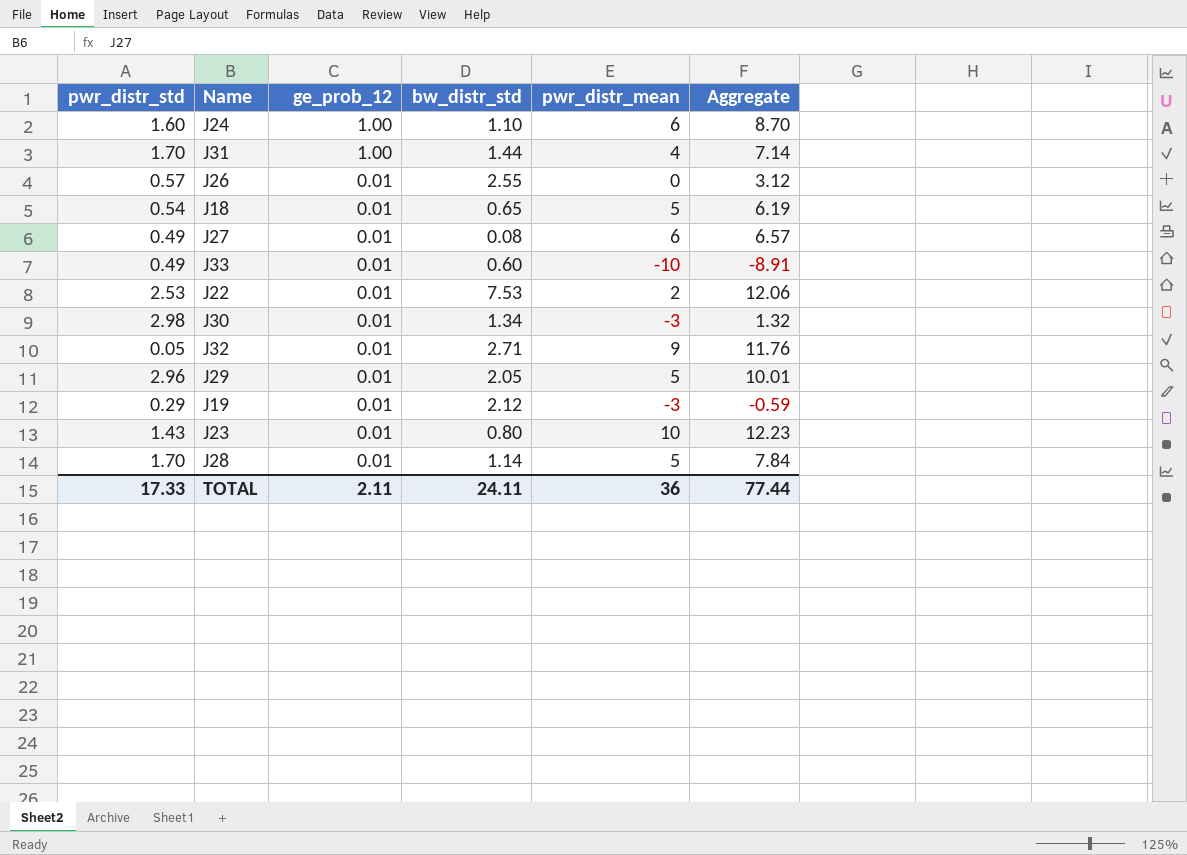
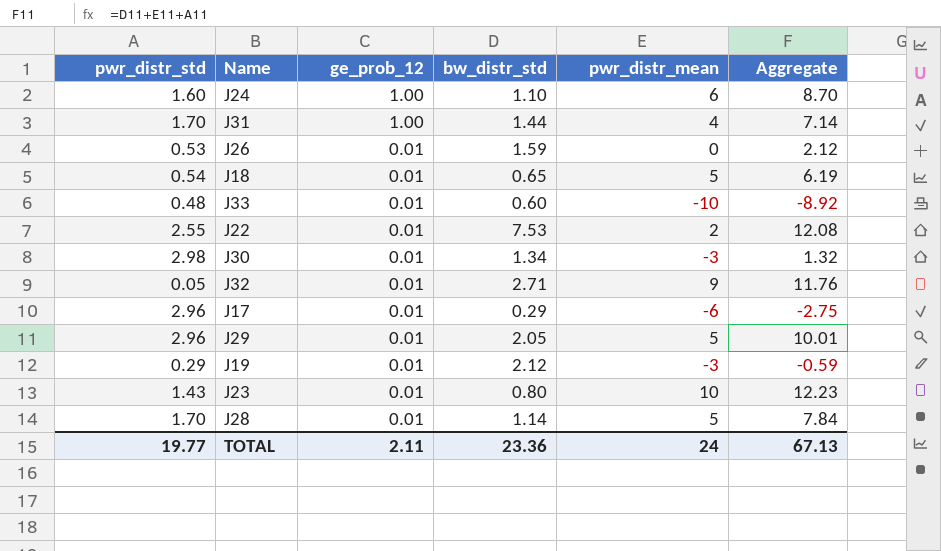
row J27: 0.49 | 0.01 | 0.08 | 6 | 6.57 -> none
J26 | pwr_distr_std: 0.57 -> 0.53
J26 | bw_distr_std: 2.55 -> 1.59
J26 | Aggregate: 3.12 -> 2.12
J33 | pwr_distr_std: 0.49 -> 0.48
J33 | Aggregate: -8.91 -> -8.92
J22 | pwr_distr_std: 2.53 -> 2.55
J22 | Aggregate: 12.06 -> 12.08
row J17: none -> 2.96 | 0.01 | 0.29 | -6 | -2.75
TOTAL | pwr_distr_std: 17.33 -> 19.77
TOTAL | bw_distr_std: 24.11 -> 23.36
TOTAL | pwr_distr_mean: 36 -> 24
TOTAL | Aggregate: 77.44 -> 67.13

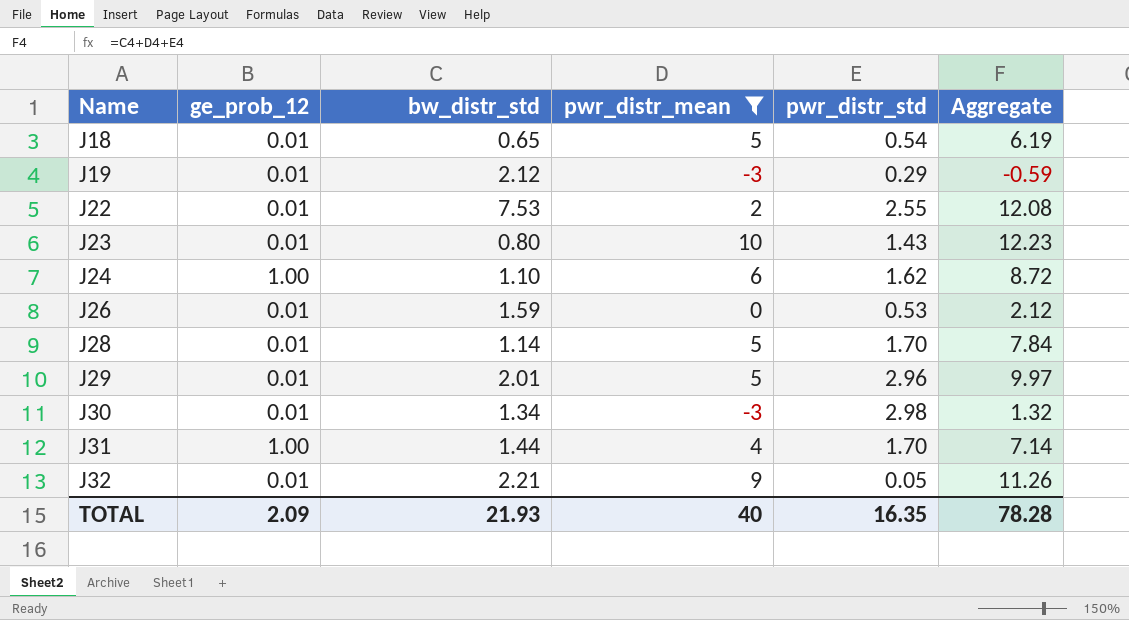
filter: none -> pwr_distr_mean >= -3
row order: ge_prob_12 descending -> Name ascending
column pwr_distr_std | position: 1 -> 5
J24 | pwr_distr_std: 1.60 -> 1.62
J24 | Aggregate: 8.70 -> 8.72
J29 | bw_distr_std: 2.05 -> 2.01
J29 | Aggregate: 10.01 -> 9.97
J32 | bw_distr_std: 2.71 -> 2.21
J32 | Aggregate: 11.76 -> 11.26
TOTAL | ge_prob_12: 2.11 -> 2.09
TOTAL | bw_distr_std: 23.36 -> 21.93
TOTAL | pwr_distr_mean: 24 -> 40
TOTAL | pwr_distr_std: 19.77 -> 16.35
TOTAL | Aggregate: 67.13 -> 78.28

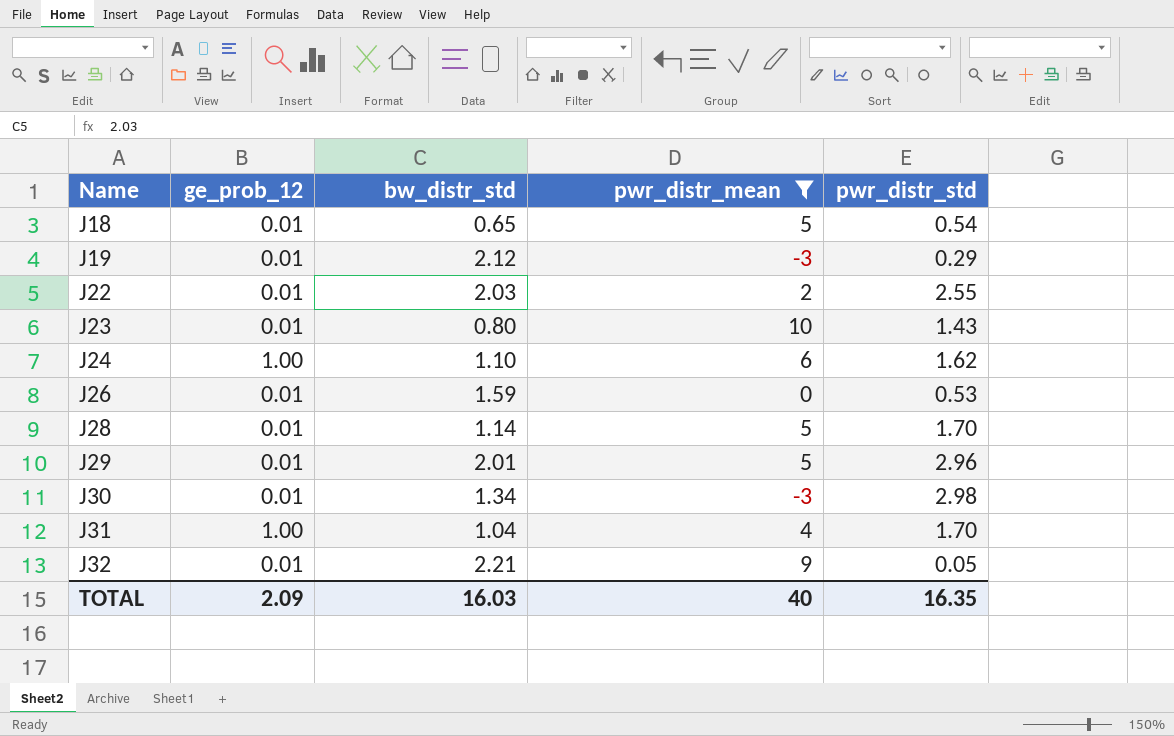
column Aggregate | formula: [bw_distr_std] + [pwr_distr_mean] + [pwr_distr_std] -> none
J22 | bw_distr_std: 7.53 -> 2.03
J31 | bw_distr_std: 1.44 -> 1.04
TOTAL | bw_distr_std: 21.93 -> 16.03

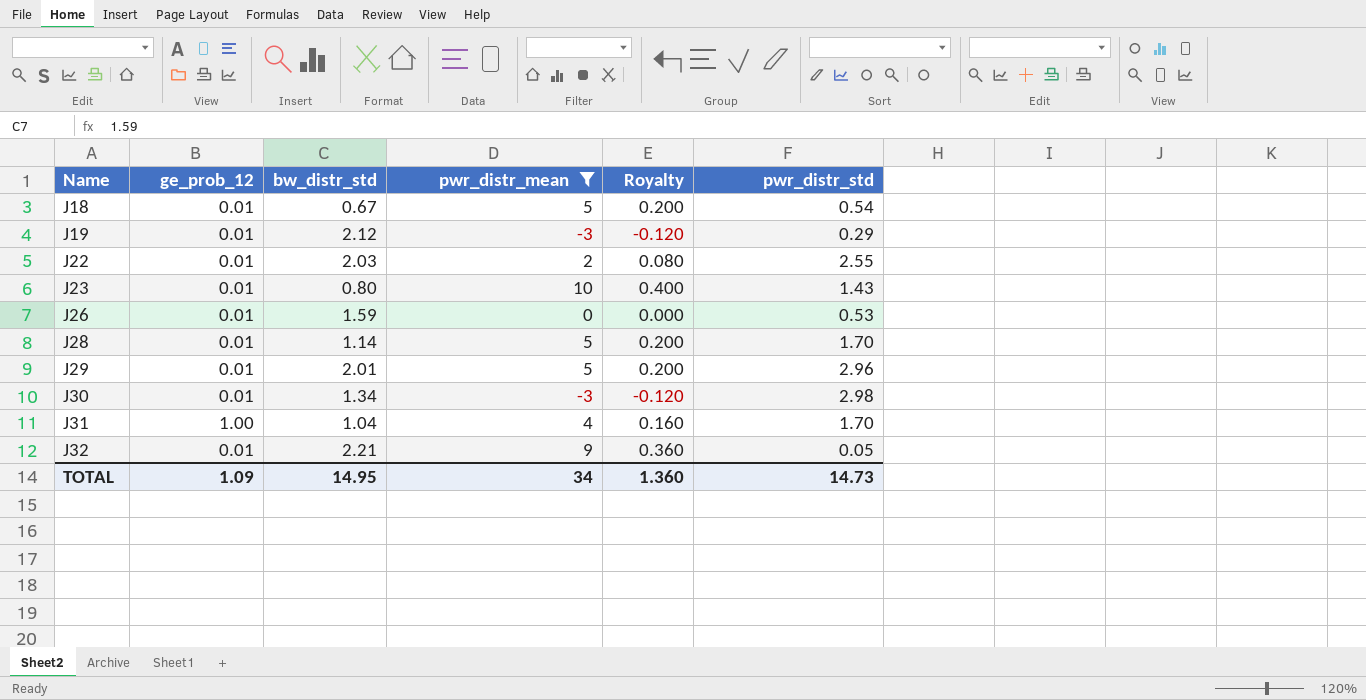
column Royalty | formula: none -> [pwr_distr_mean] * 0.04
row J24: 1.00 | 1.10 | 6 | 1.62 -> none
J18 | bw_distr_std: 0.65 -> 0.67
TOTAL | ge_prob_12: 2.09 -> 1.09
TOTAL | bw_distr_std: 16.03 -> 14.95
TOTAL | pwr_distr_mean: 40 -> 34
TOTAL | pwr_distr_std: 16.35 -> 14.73

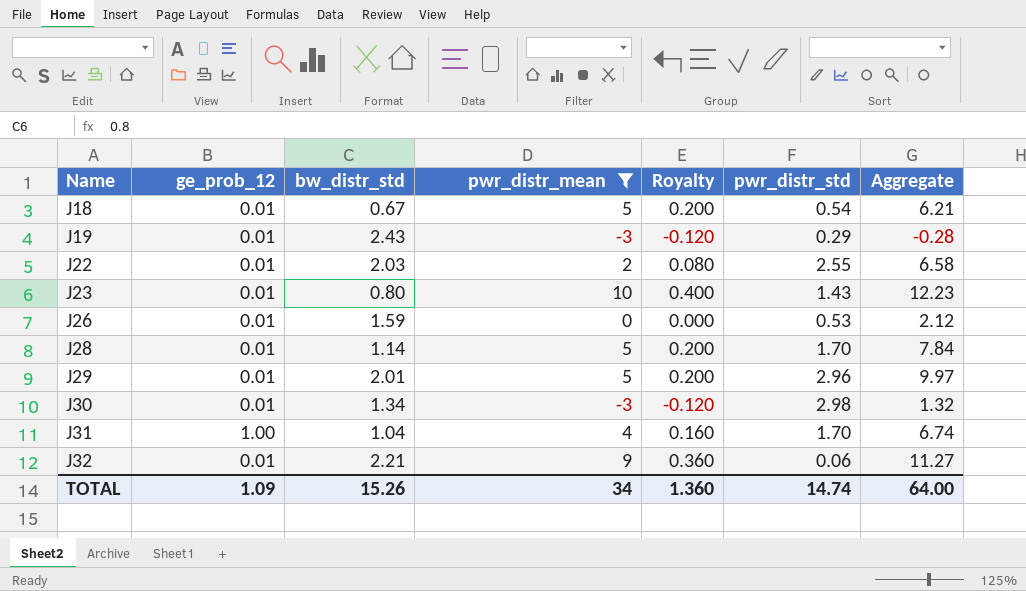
column Aggregate | formula: none -> [bw_distr_std] + [pwr_distr_mean] + [pwr_distr_std]
J19 | bw_distr_std: 2.12 -> 2.43
J32 | pwr_distr_std: 0.05 -> 0.06
TOTAL | bw_distr_std: 14.95 -> 15.26
TOTAL | pwr_distr_std: 14.73 -> 14.74

